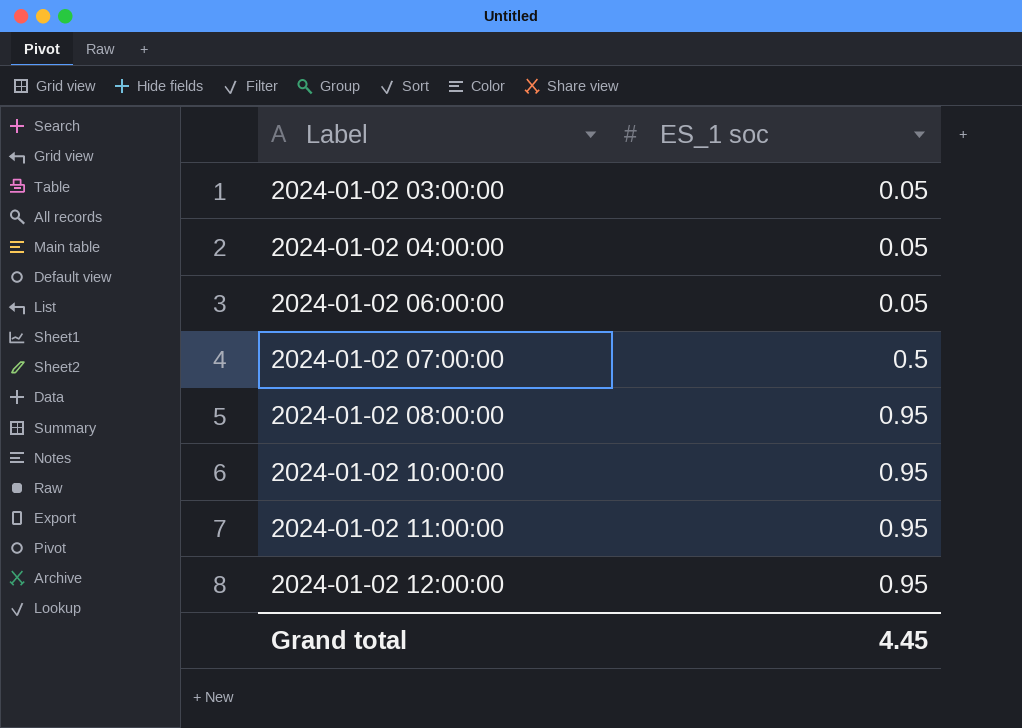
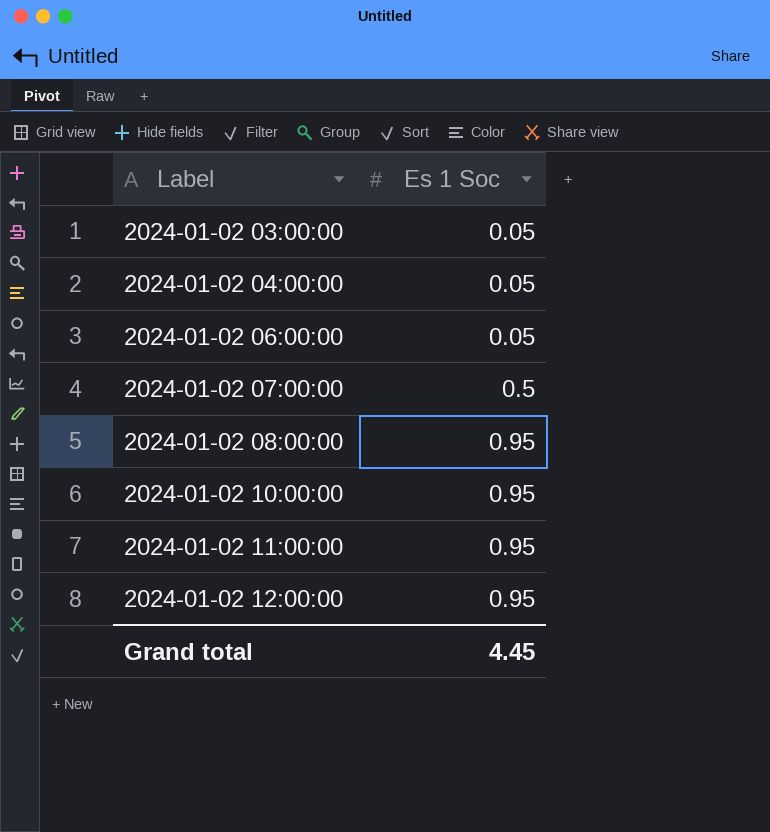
column name: ES_1 soc -> Es 1 Soc

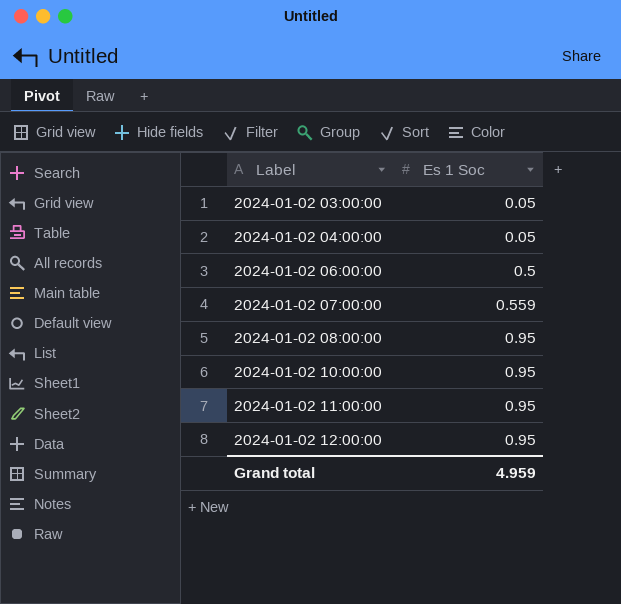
2024-01-02 06:00:00 | Es 1 Soc: 0.05 -> 0.5
2024-01-02 07:00:00 | Es 1 Soc: 0.5 -> 0.559
Grand total | Es 1 Soc: 4.45 -> 4.959

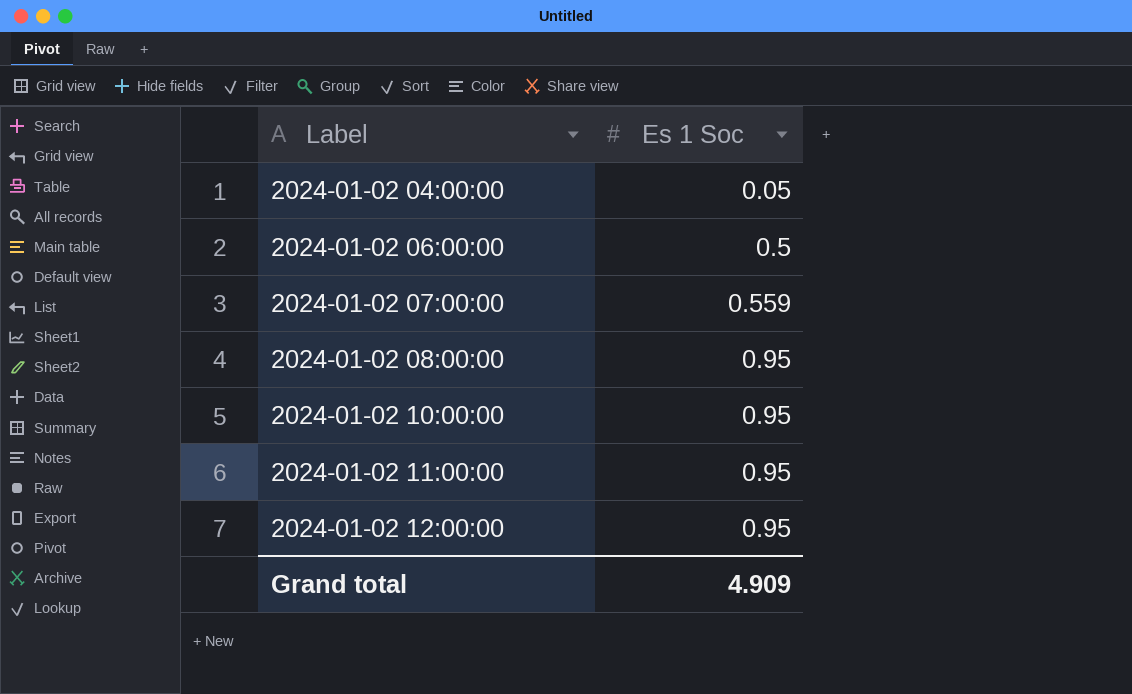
row 2024-01-02 03:00:00: 0.05 -> none
Grand total | Es 1 Soc: 4.959 -> 4.909

